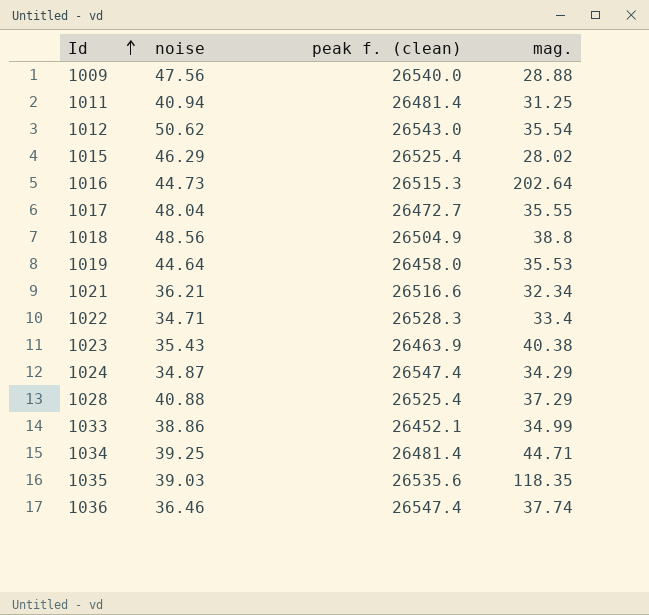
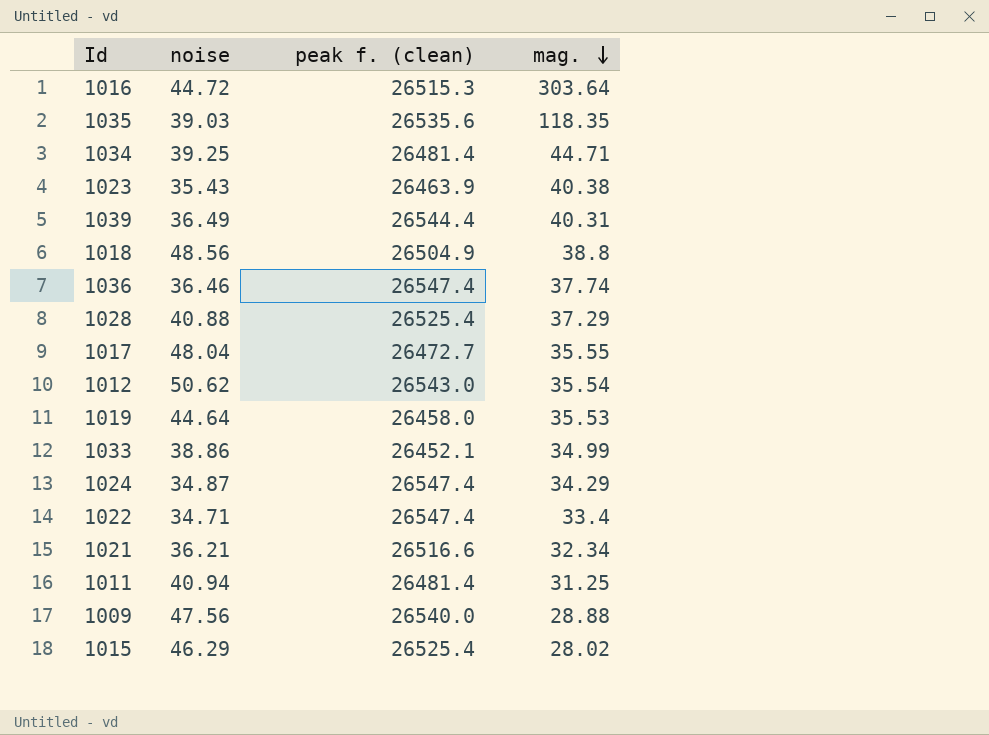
row order: Id ascending -> mag. descending
1016 | noise: 44.73 -> 44.72
1016 | mag.: 202.64 -> 303.64
row 1039: none -> 36.49 | 26544.4 | 40.31
1022 | peak f. (clean): 26528.3 -> 26547.4

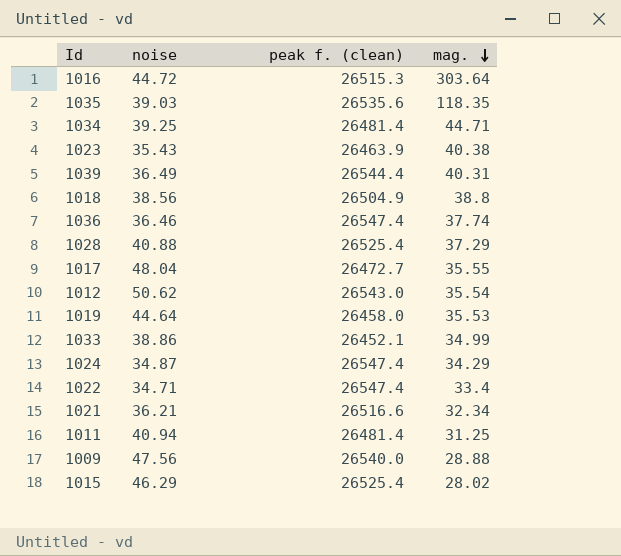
1018 | noise: 48.56 -> 38.56

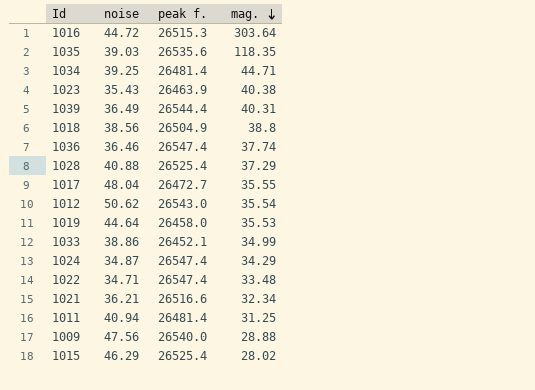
column name: peak f. (clean) -> peak f.
1022 | mag.: 33.4 -> 33.48

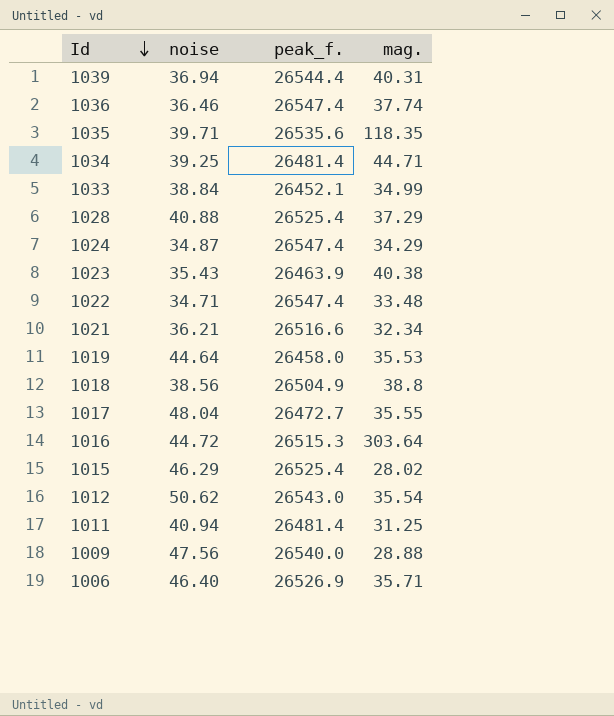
row order: mag. descending -> Id descending
column name: peak f. -> peak_f.
1039 | noise: 36.49 -> 36.94
1035 | noise: 39.03 -> 39.71
1033 | noise: 38.86 -> 38.84
row 1006: none -> 46.40 | 26526.9 | 35.71

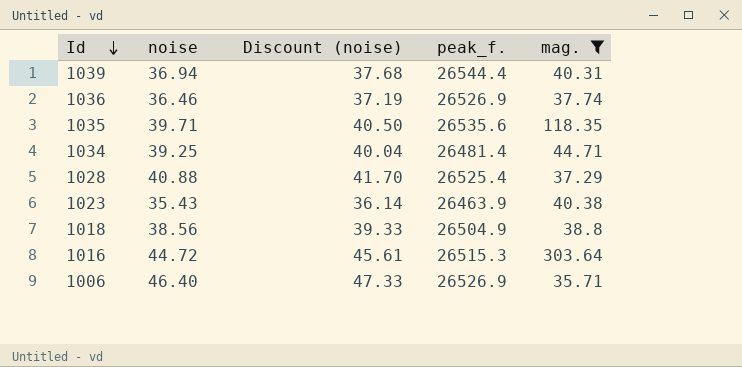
filter: none -> mag. >= 35.71
column Discount (noise) | formula: none -> [noise] * 1.02
1036 | peak_f.: 26547.4 -> 26526.9

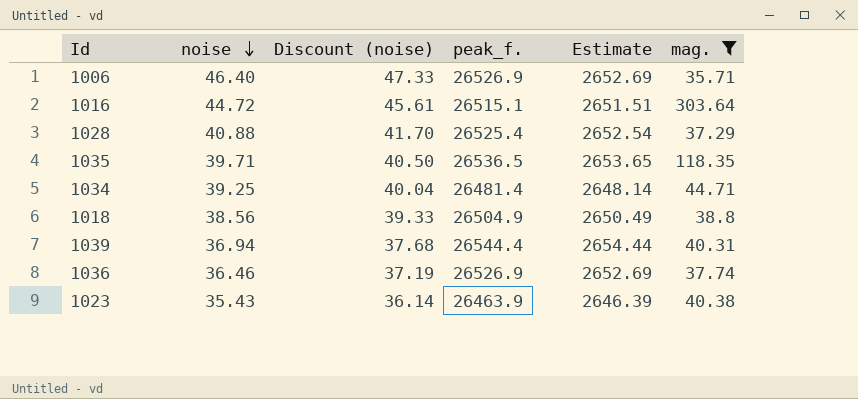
row order: Id descending -> noise descending
column Estimate | formula: none -> [peak_f.] * 0.1
1016 | peak_f.: 26515.3 -> 26515.1
1035 | peak_f.: 26535.6 -> 26536.5

